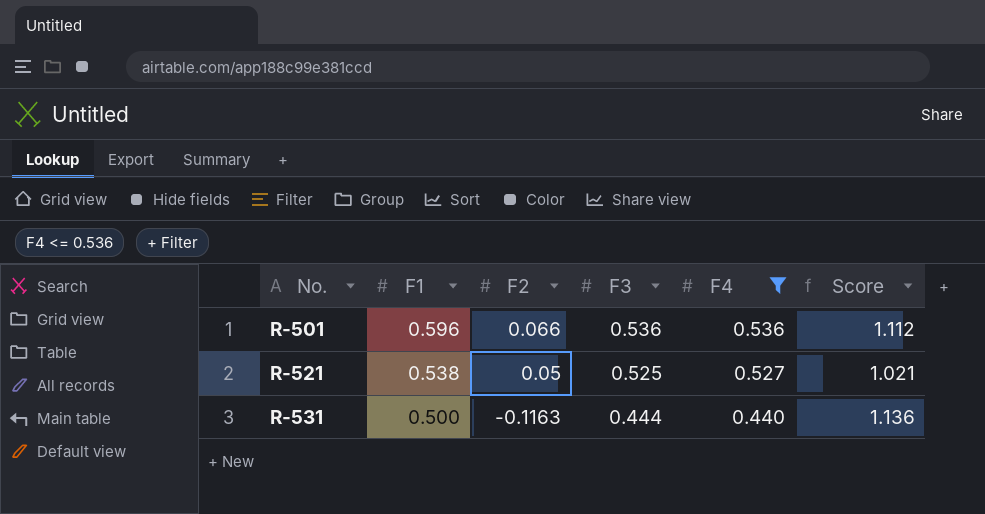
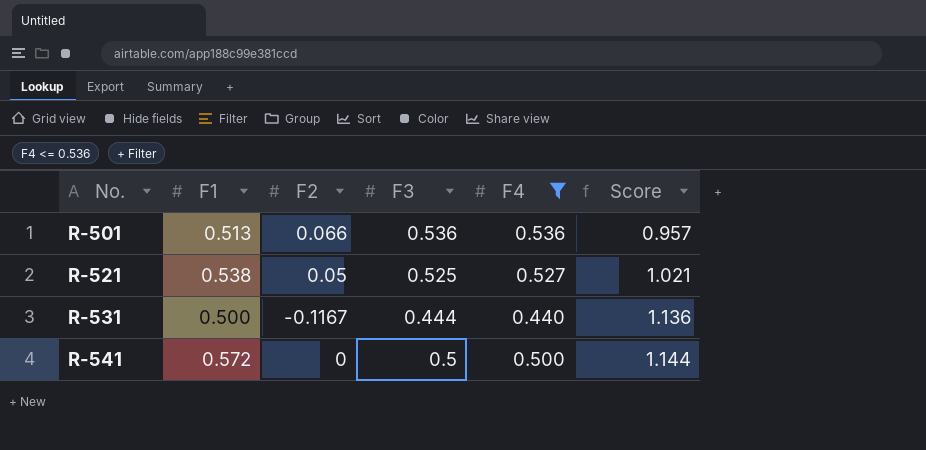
R-501 | F1: 0.596 -> 0.513
R-501 | Score: 1.112 -> 0.957
R-531 | F2: -0.1163 -> -0.1167
row R-541: none -> 0.572 | 0 | 0.5 | 0.500 | 1.144

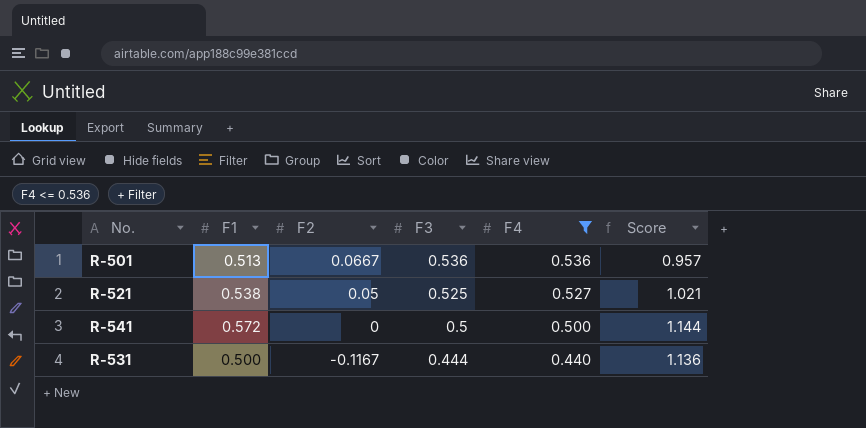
row order: No. ascending -> F2 descending
R-501 | F2: 0.066 -> 0.0667

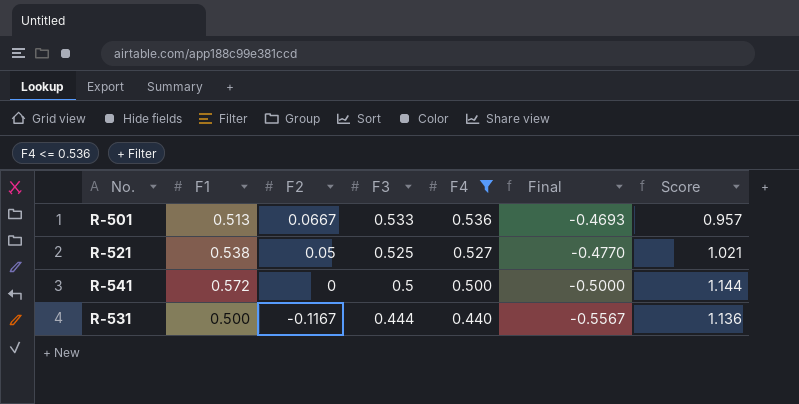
column Final | formula: none -> [F2] - [F4]
R-501 | F3: 0.536 -> 0.533

